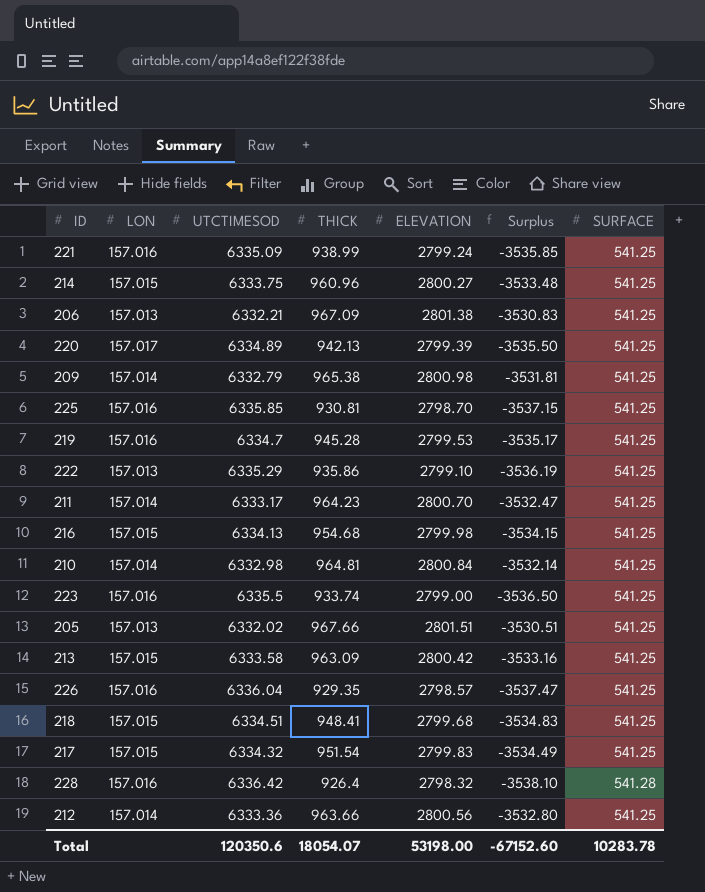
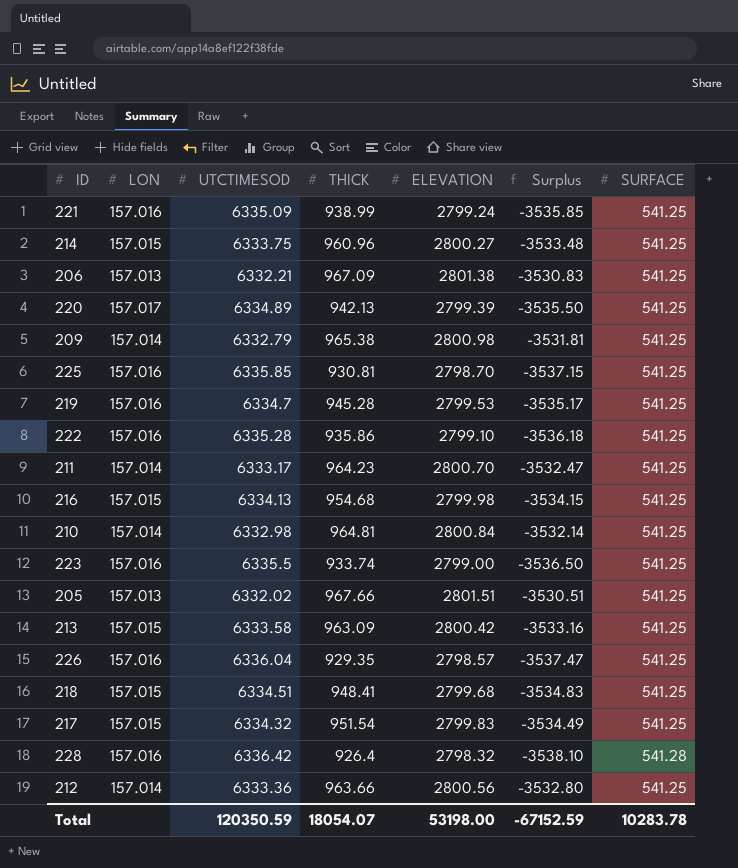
222 | LON: 157.013 -> 157.016
222 | UTCTIMESOD: 6335.29 -> 6335.28
222 | Surplus: -3536.19 -> -3536.18
Total | UTCTIMESOD: 120350.6 -> 120350.59
Total | Surplus: -67152.60 -> -67152.59

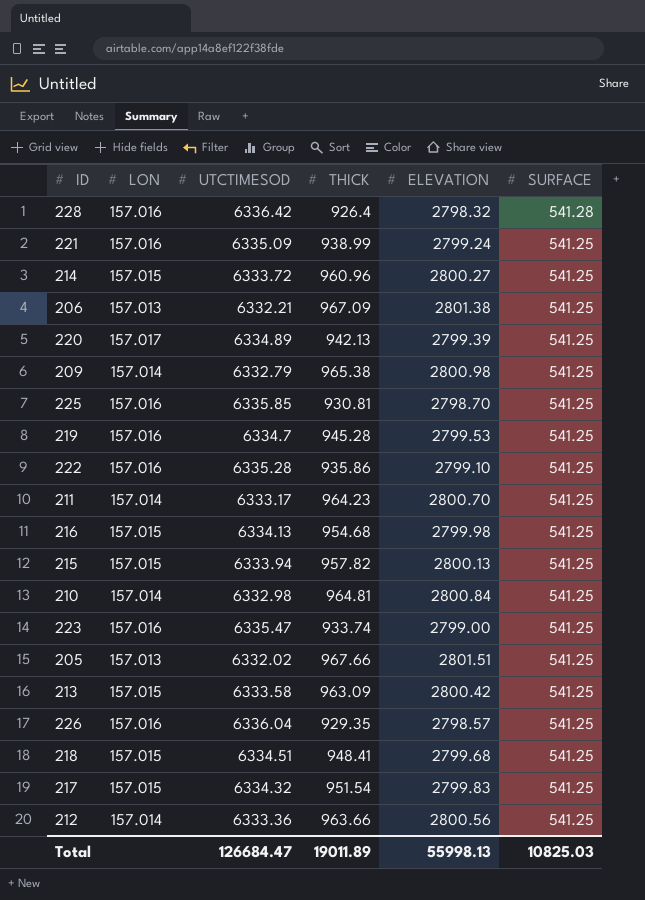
row order: none -> SURFACE descending
column Surplus | formula: [ELEVATION] - [UTCTIMESOD] -> none
214 | UTCTIMESOD: 6333.75 -> 6333.72
row 215: none -> 157.015 | 6333.94 | 957.82 | 2800.13 | 541.25
223 | UTCTIMESOD: 6335.5 -> 6335.47
Total | UTCTIMESOD: 120350.59 -> 126684.47
Total | THICK: 18054.07 -> 19011.89
Total | ELEVATION: 53198.00 -> 55998.13
Total | SURFACE: 10283.78 -> 10825.03

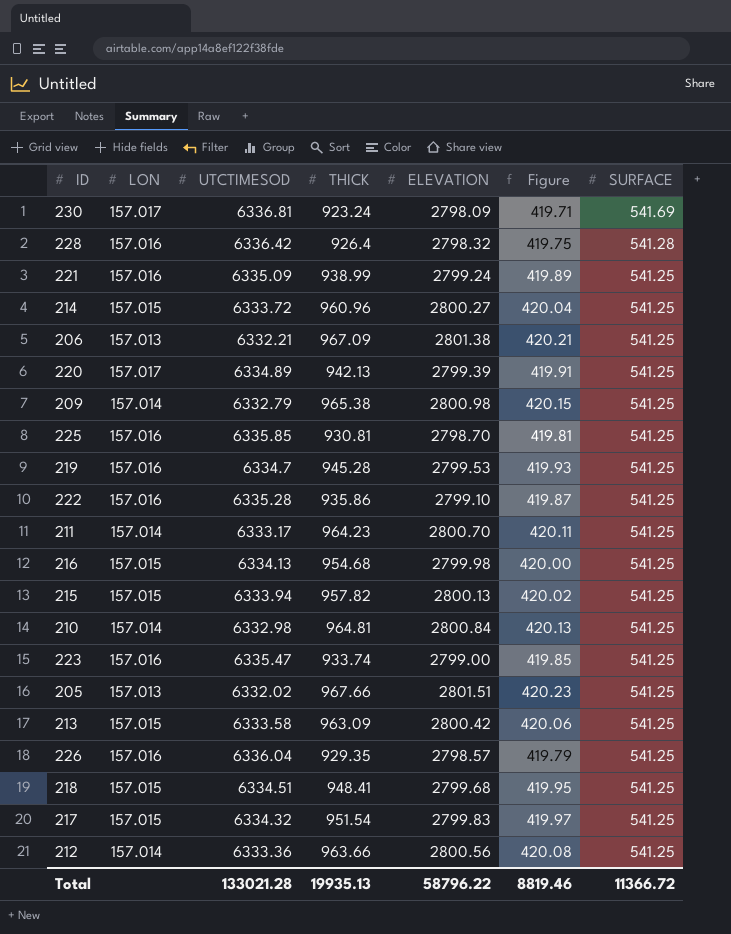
column Figure | formula: none -> [ELEVATION] * 0.15
row 230: none -> 157.017 | 6336.81 | 923.24 | 2798.09 | 419.71 | 541.69
Total | UTCTIMESOD: 126684.47 -> 133021.28
Total | THICK: 19011.89 -> 19935.13
Total | ELEVATION: 55998.13 -> 58796.22
Total | SURFACE: 10825.03 -> 11366.72

